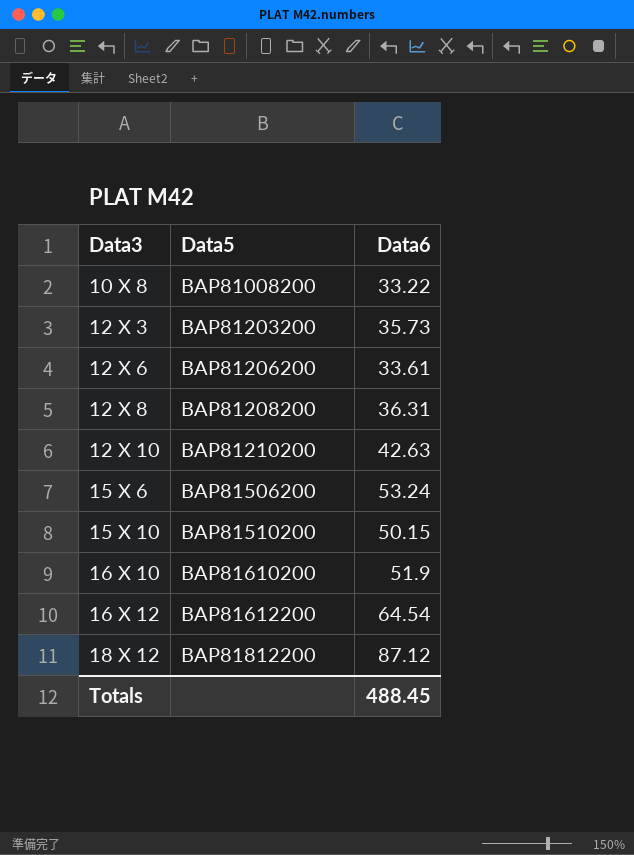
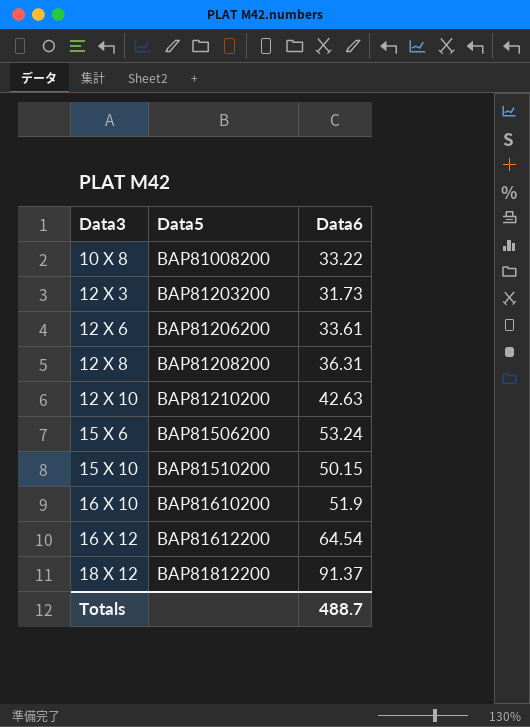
12 X 3 | Data6: 35.73 -> 31.73
18 X 12 | Data6: 87.12 -> 91.37
Totals | Data6: 488.45 -> 488.7

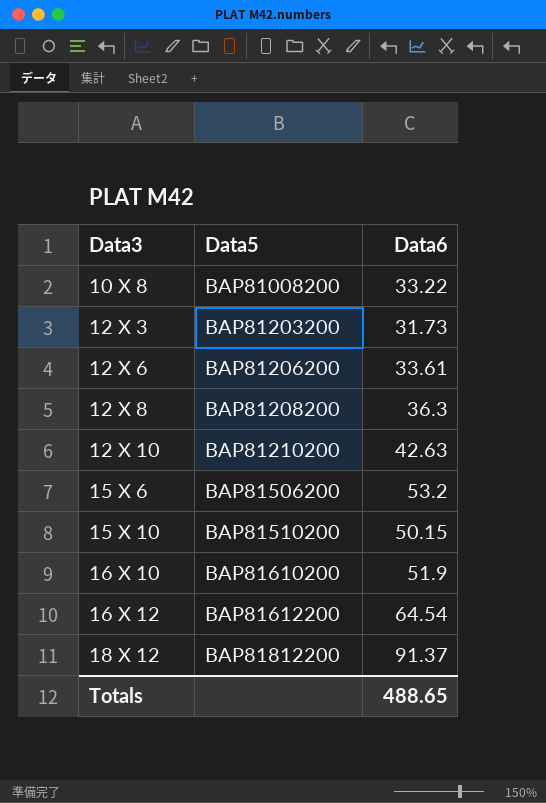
12 X 8 | Data6: 36.31 -> 36.3
15 X 6 | Data6: 53.24 -> 53.2
Totals | Data6: 488.7 -> 488.65

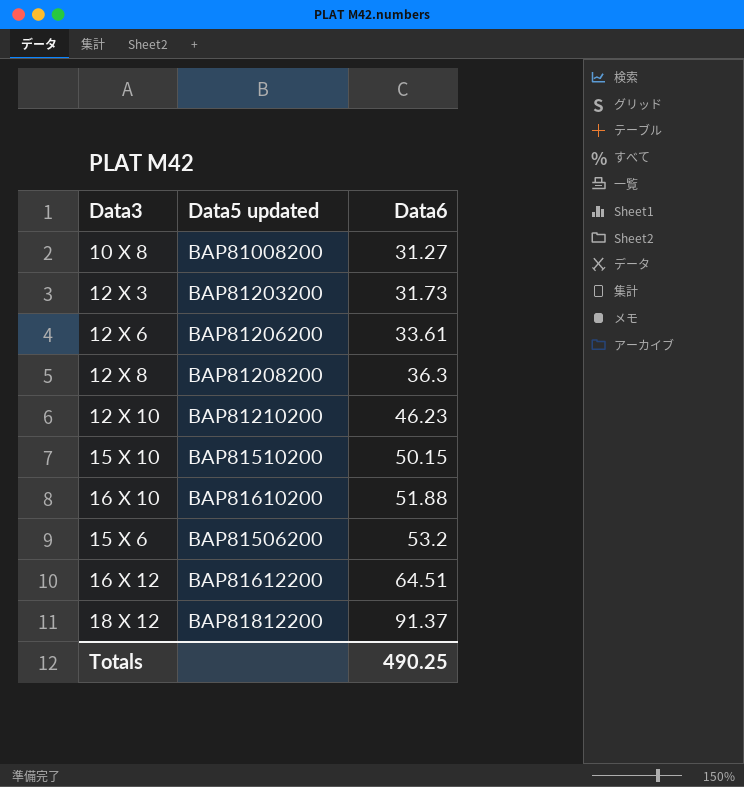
row order: Data3 ascending -> Data6 ascending
column name: Data5 -> Data5 updated
10 X 8 | Data6: 33.22 -> 31.27
12 X 10 | Data6: 42.63 -> 46.23
16 X 10 | Data6: 51.9 -> 51.88
16 X 12 | Data6: 64.54 -> 64.51
Totals | Data6: 488.65 -> 490.25

